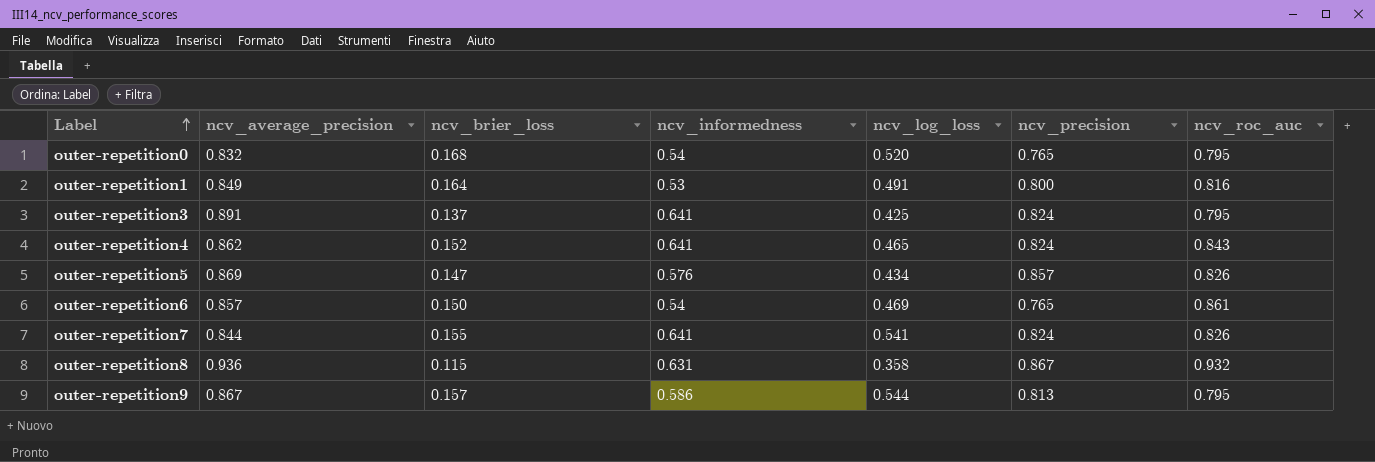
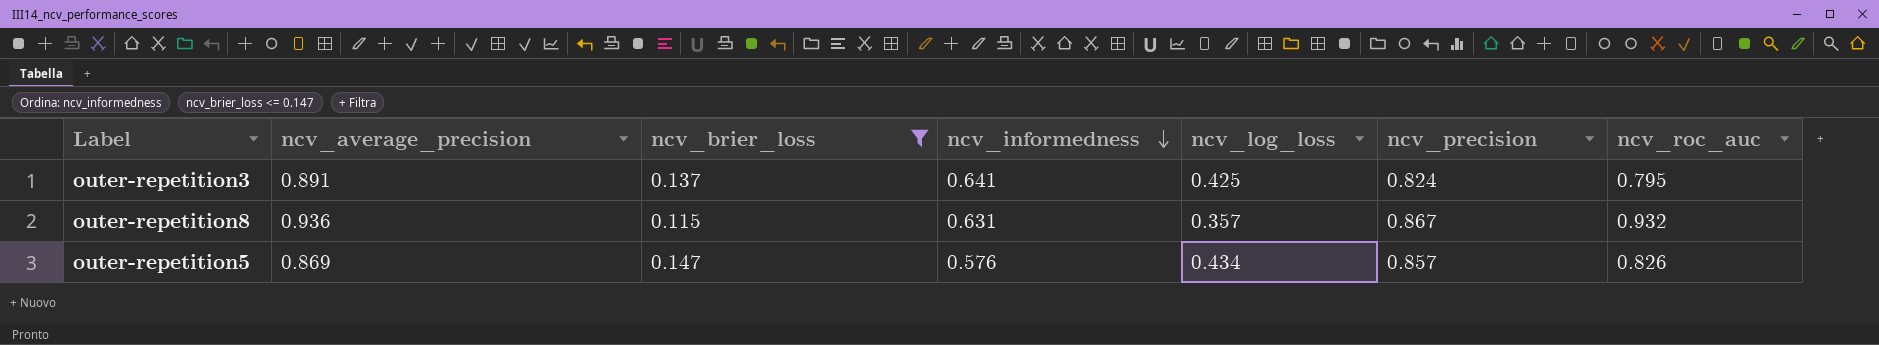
filter: none -> ncv_brier_loss <= 0.147
row order: Label ascending -> ncv_informedness descending
outer-repetition8 | ncv_log_loss: 0.358 -> 0.357

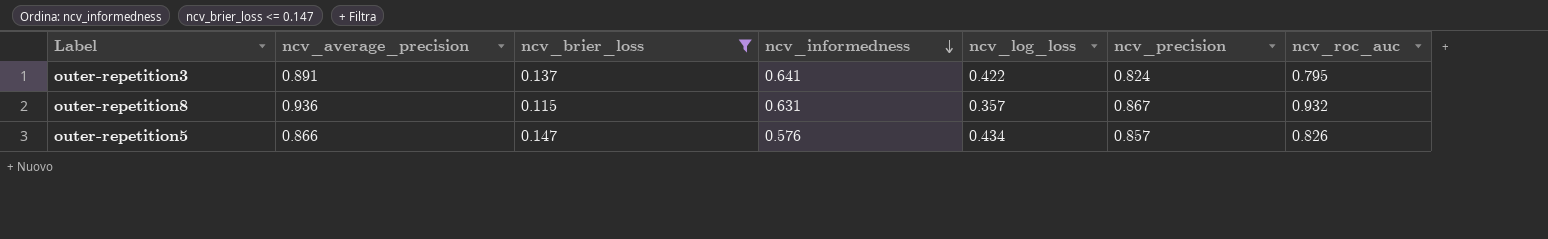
outer-repetition3 | ncv_log_loss: 0.425 -> 0.422
outer-repetition5 | ncv_average_precision: 0.869 -> 0.866

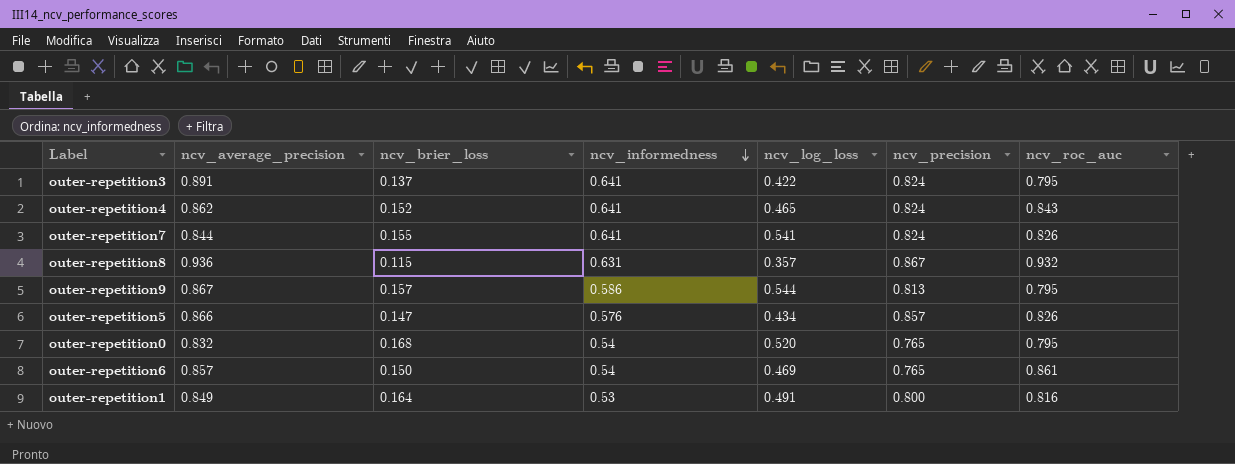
filter: ncv_brier_loss <= 0.147 -> none

